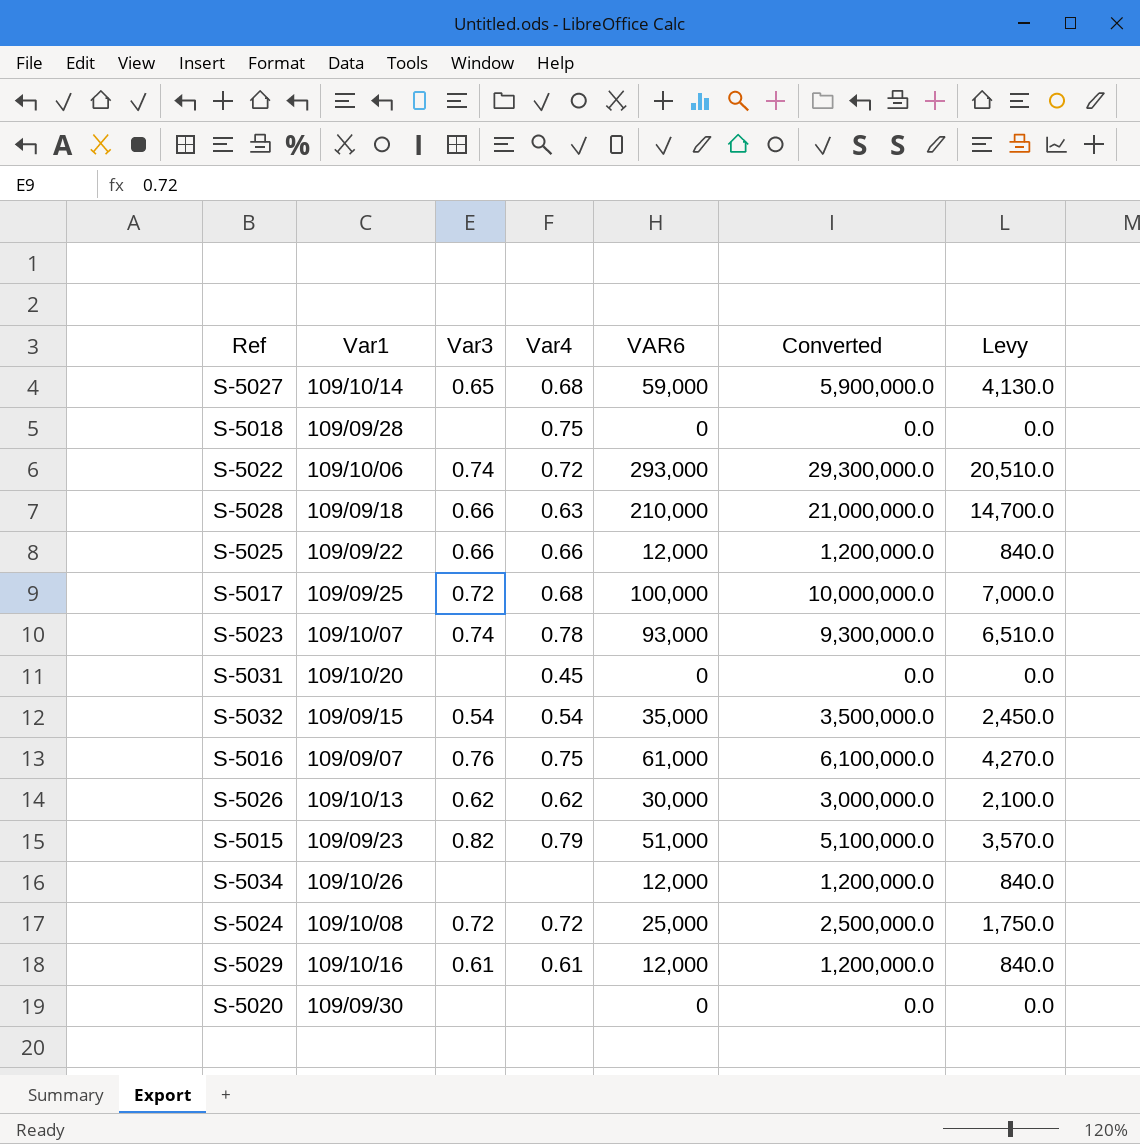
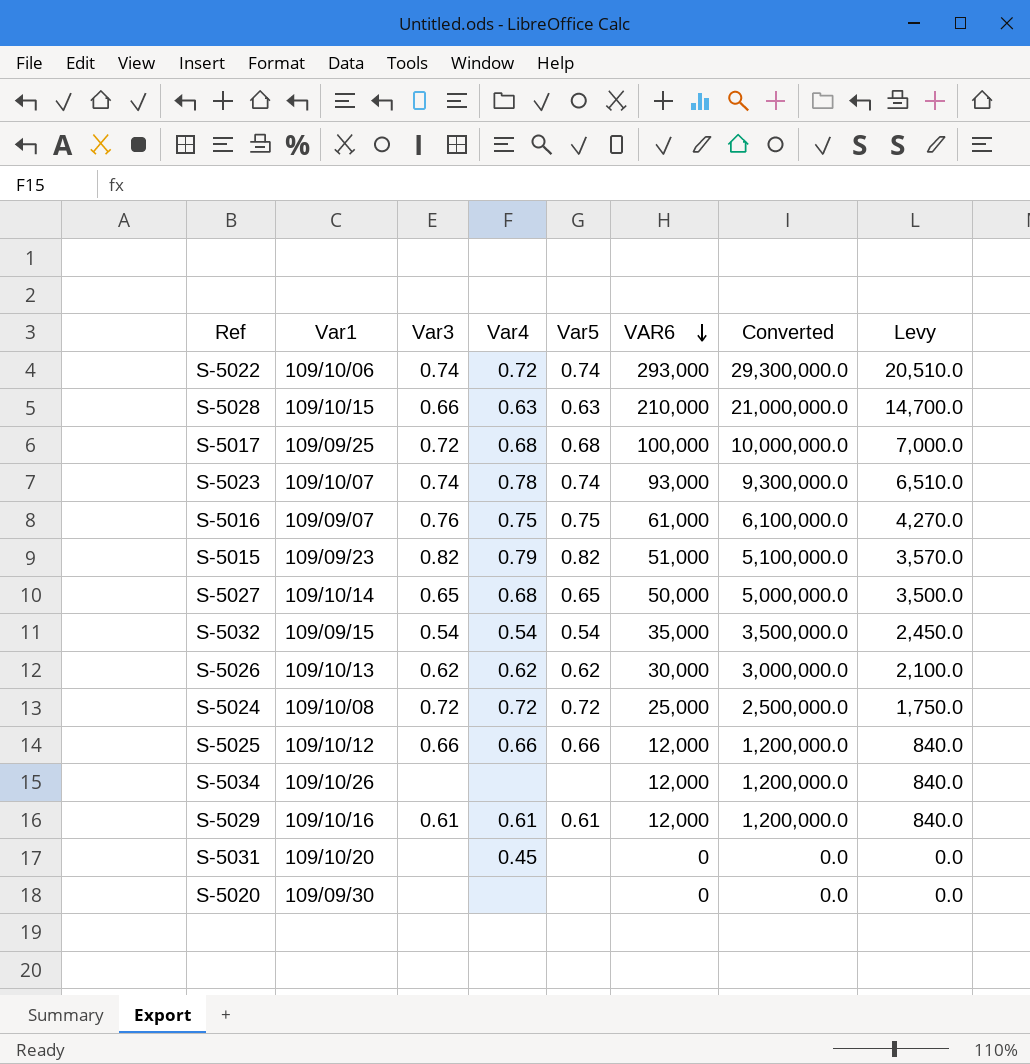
row order: none -> VAR6 descending
column Var5 | position: none -> 5
row S-5018: 109/09/28 | none | 0.75 | 0 | 0.0 | 0.0 -> none
S-5028 | Var1: 109/09/18 -> 109/10/15
S-5027 | VAR6: 59,000 -> 50,000
S-5027 | Converted: 5,900,000.0 -> 5,000,000.0
S-5027 | Levy: 4,130.0 -> 3,500.0
S-5025 | Var1: 109/09/22 -> 109/10/12

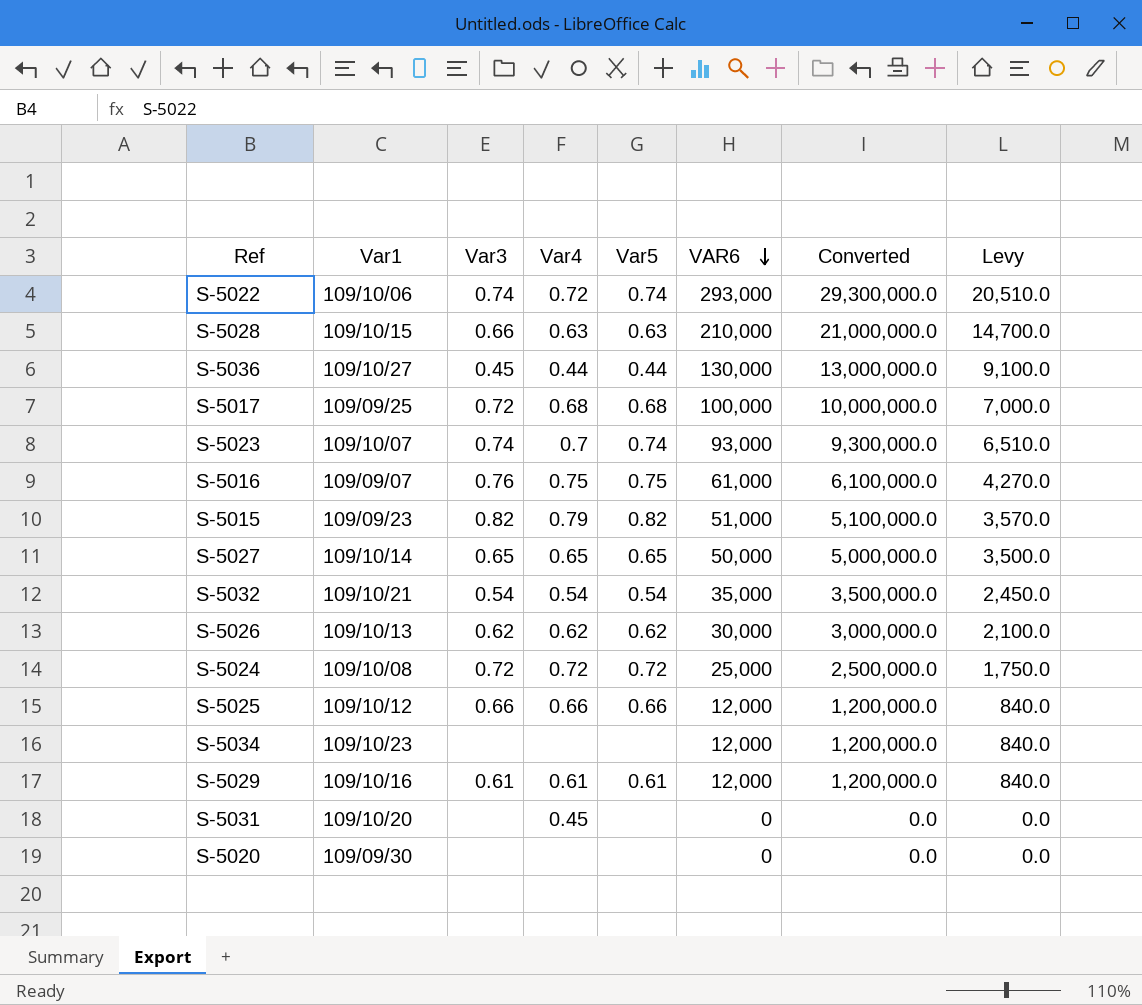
row S-5036: none -> 109/10/27 | 0.45 | 0.44 | 0.44 | 130,000 | 13,000,000.0 | 9,100.0
S-5023 | Var4: 0.78 -> 0.7
S-5027 | Var4: 0.68 -> 0.65
S-5032 | Var1: 109/09/15 -> 109/10/21
S-5034 | Var1: 109/10/26 -> 109/10/23

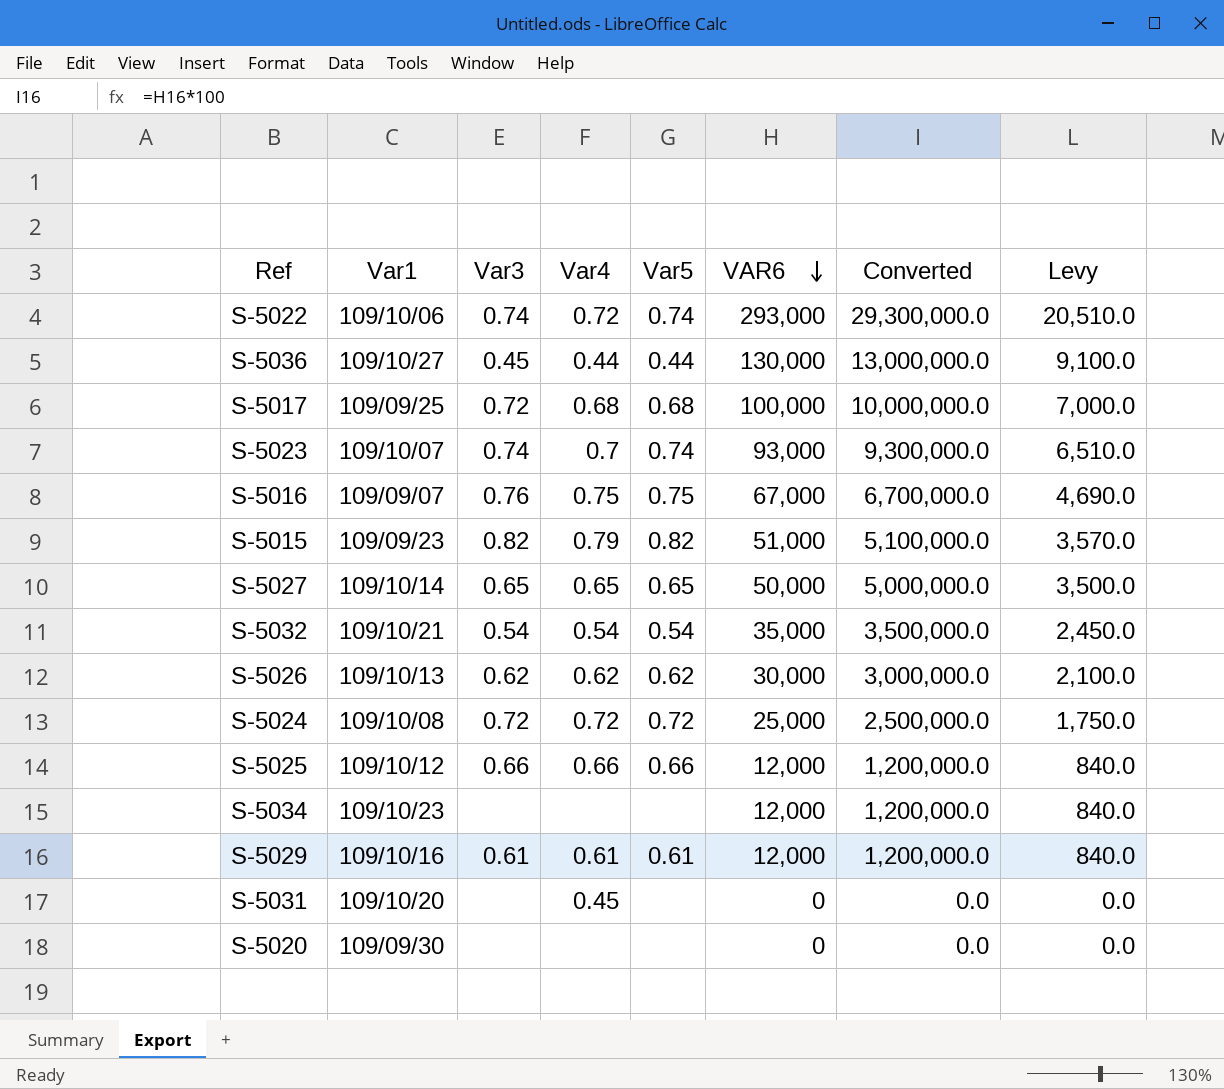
row S-5028: 109/10/15 | 0.66 | 0.63 | 0.63 | 210,000 | 21,000,000.0 | 14,700.0 -> none
S-5016 | VAR6: 61,000 -> 67,000
S-5016 | Converted: 6,100,000.0 -> 6,700,000.0
S-5016 | Levy: 4,270.0 -> 4,690.0

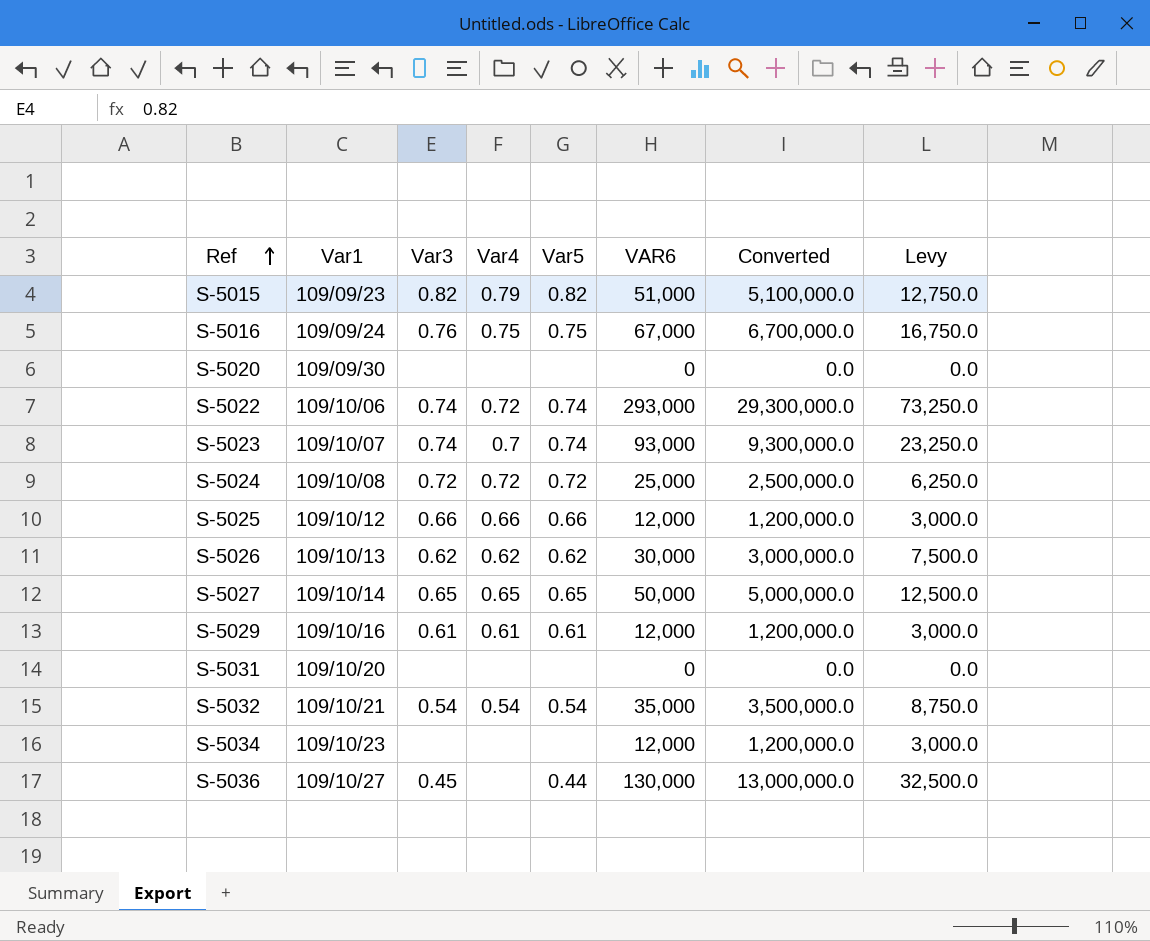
row order: VAR6 descending -> Ref ascending
column Levy | formula: [VAR6] * 0.07 -> [VAR6] * 0.25
row S-5017: 109/09/25 | 0.72 | 0.68 | 0.68 | 100,000 | 10,000,000.0 | 7,000.0 -> none
S-5016 | Var1: 109/09/07 -> 109/09/24
S-5031 | Var4: 0.45 -> none
S-5036 | Var4: 0.44 -> none

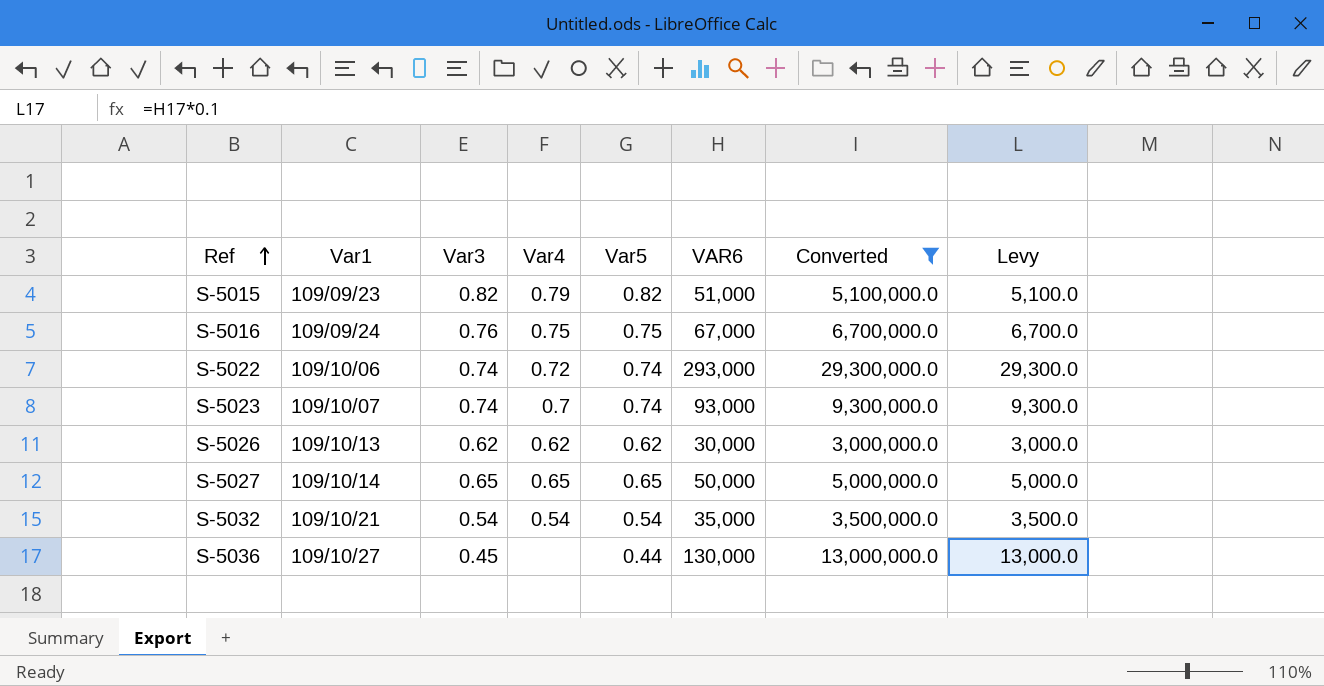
filter: none -> Converted >= 3,000,000.0
column Levy | formula: [VAR6] * 0.25 -> [VAR6] * 0.1

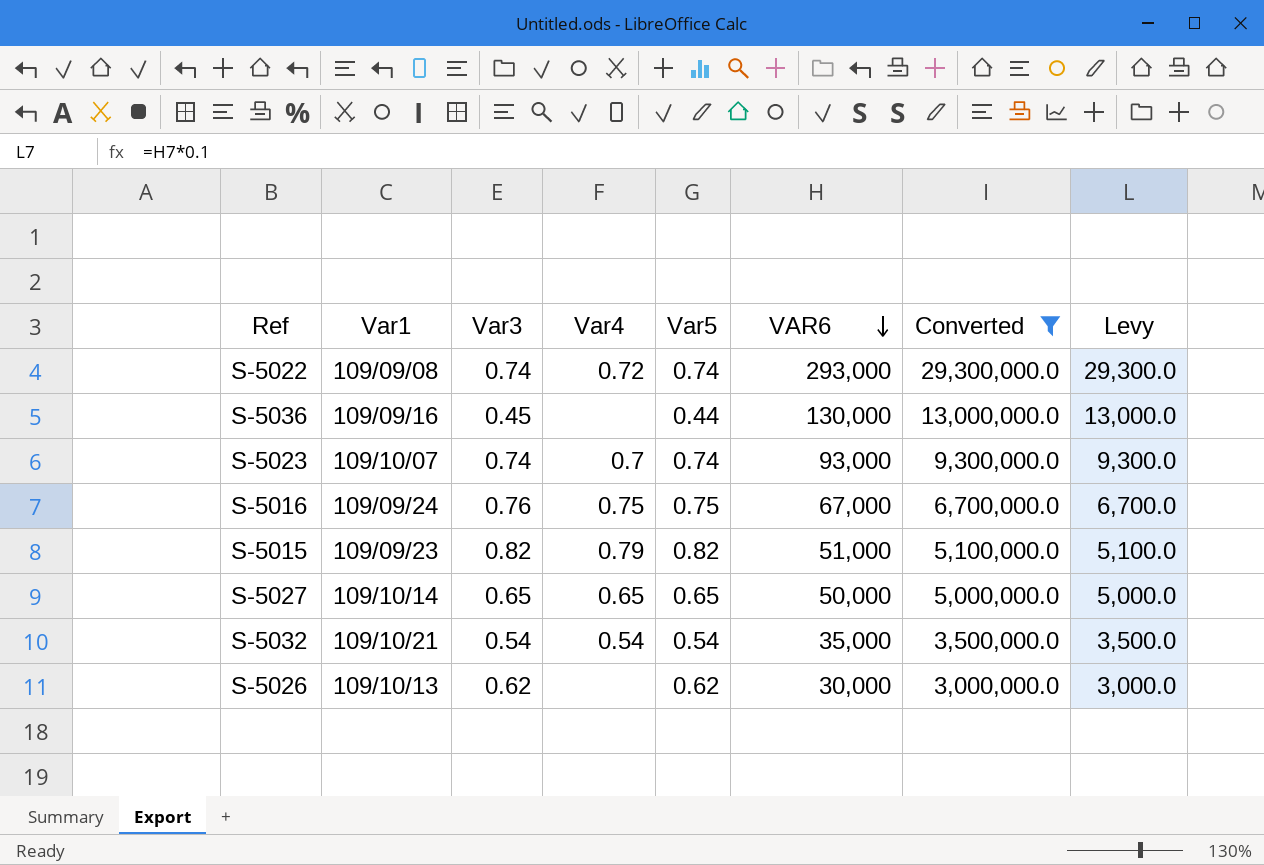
row order: Ref ascending -> VAR6 descending
S-5022 | Var1: 109/10/06 -> 109/09/08
S-5036 | Var1: 109/10/27 -> 109/09/16
S-5026 | Var4: 0.62 -> none

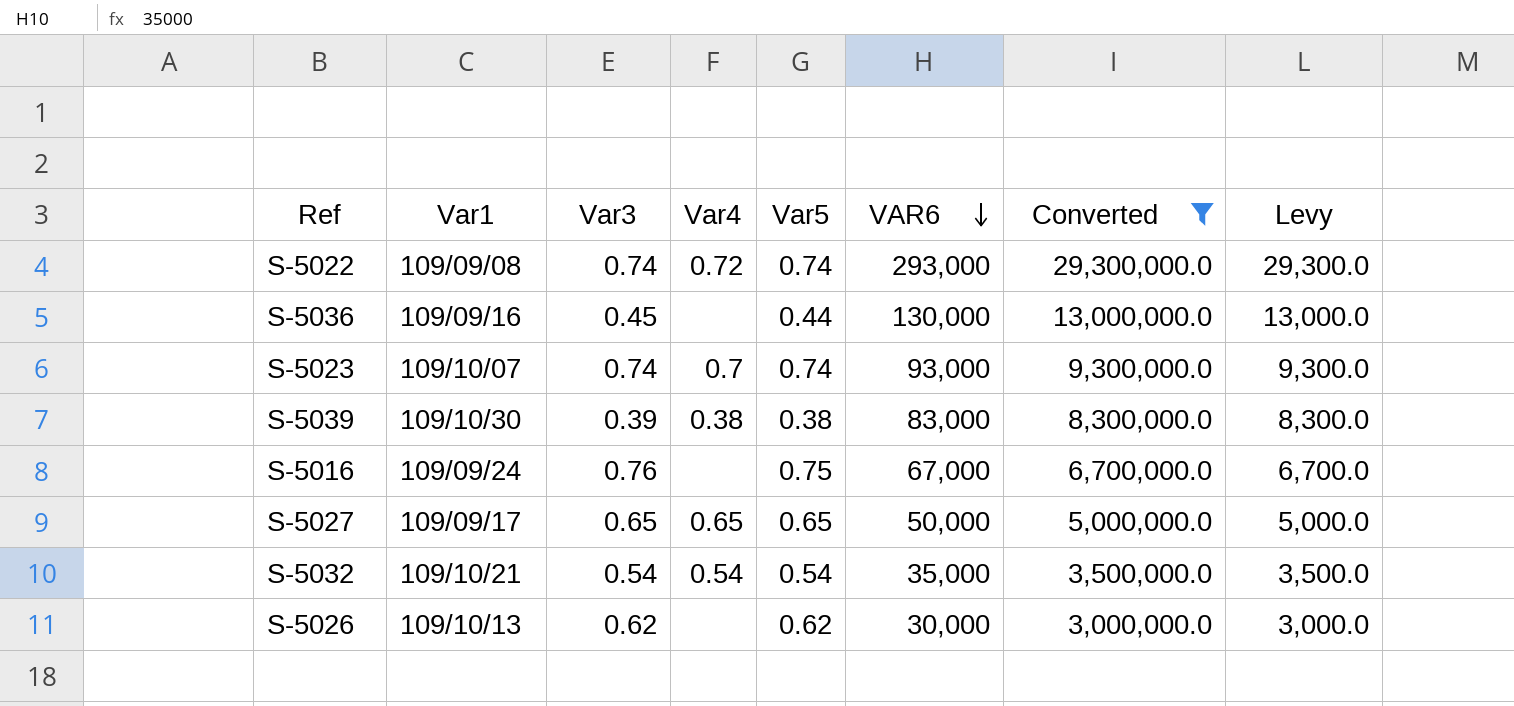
row S-5015: 109/09/23 | 0.82 | 0.79 | 0.82 | 51,000 | 5,100,000.0 | 5,100.0 -> none
row S-5039: none -> 109/10/30 | 0.39 | 0.38 | 0.38 | 83,000 | 8,300,000.0 | 8,300.0
S-5016 | Var4: 0.75 -> none
S-5027 | Var1: 109/10/14 -> 109/09/17

